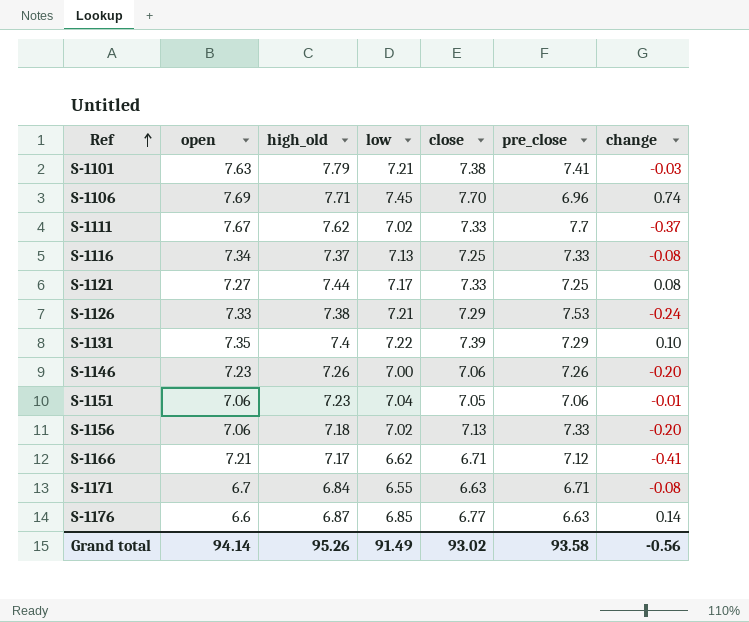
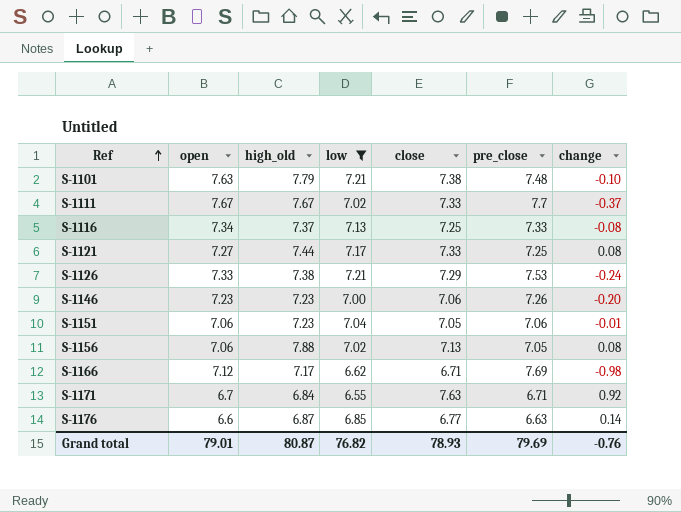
filter: none -> low <= 7.21
S-1101 | pre_close: 7.41 -> 7.48
S-1101 | change: -0.03 -> -0.10
S-1111 | high_old: 7.62 -> 7.67
S-1146 | high_old: 7.26 -> 7.23
S-1156 | high_old: 7.18 -> 7.88
S-1156 | pre_close: 7.33 -> 7.05
S-1156 | change: -0.20 -> 0.08
S-1166 | open: 7.21 -> 7.12
S-1166 | pre_close: 7.12 -> 7.69
S-1166 | change: -0.41 -> -0.98
S-1171 | close: 6.63 -> 7.63
S-1171 | change: -0.08 -> 0.92
Grand total | open: 94.14 -> 79.01
Grand total | high_old: 95.26 -> 80.87
Grand total | low: 91.49 -> 76.82
Grand total | close: 93.02 -> 78.93
Grand total | pre_close: 93.58 -> 79.69
Grand total | change: -0.56 -> -0.76

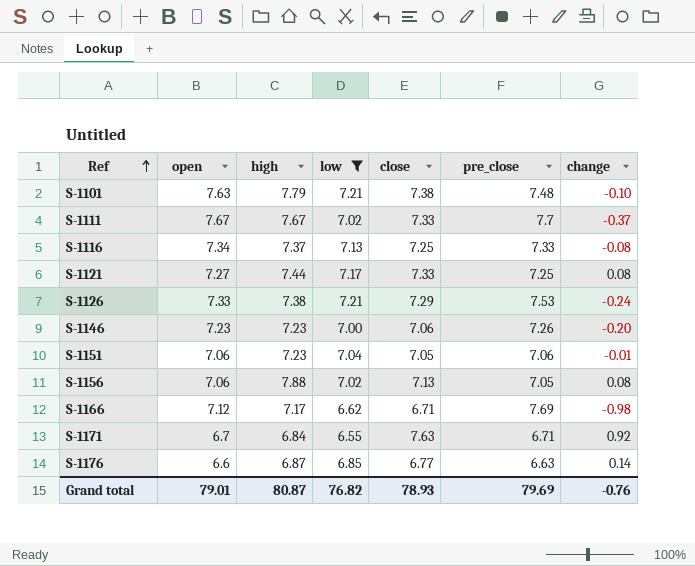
column name: high_old -> high

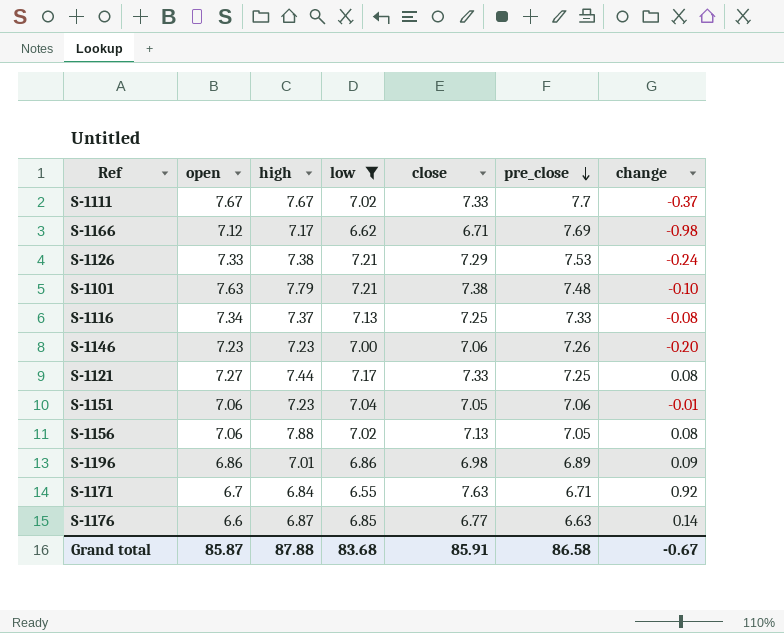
row order: Ref ascending -> pre_close descending
row S-1196: none -> 6.86 | 7.01 | 6.86 | 6.98 | 6.89 | 0.09
Grand total | open: 79.01 -> 85.87
Grand total | high: 80.87 -> 87.88
Grand total | low: 76.82 -> 83.68
Grand total | close: 78.93 -> 85.91
Grand total | pre_close: 79.69 -> 86.58
Grand total | change: -0.76 -> -0.67

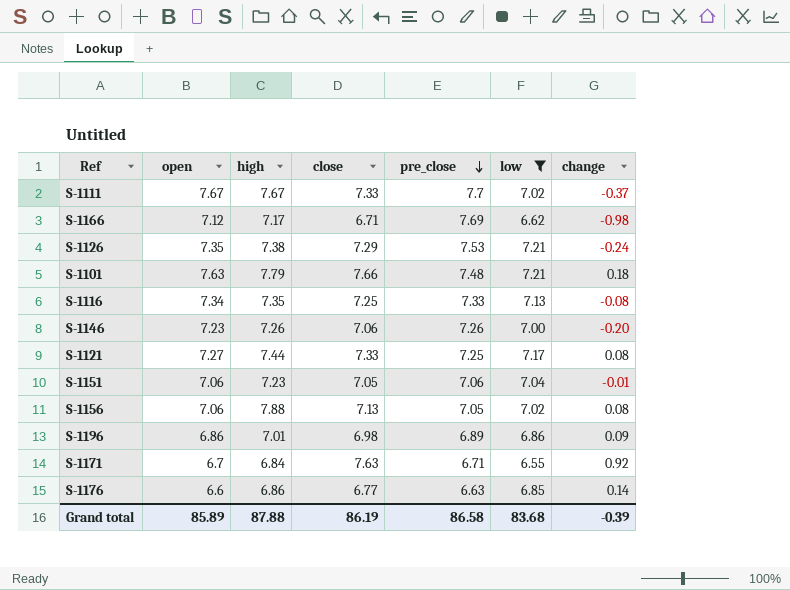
column low | position: 4 -> 6
S-1126 | open: 7.33 -> 7.35
S-1101 | close: 7.38 -> 7.66
S-1101 | change: -0.10 -> 0.18
S-1116 | high: 7.37 -> 7.35
S-1146 | high: 7.23 -> 7.26
S-1176 | high: 6.87 -> 6.86
Grand total | open: 85.87 -> 85.89
Grand total | close: 85.91 -> 86.19
Grand total | change: -0.67 -> -0.39

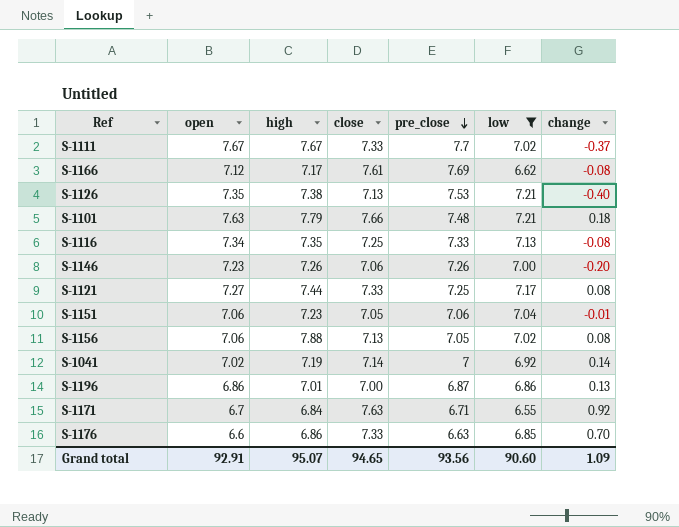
S-1166 | close: 6.71 -> 7.61
S-1166 | change: -0.98 -> -0.08
S-1126 | close: 7.29 -> 7.13
S-1126 | change: -0.24 -> -0.40
row S-1041: none -> 7.02 | 7.19 | 7.14 | 7 | 6.92 | 0.14
S-1196 | close: 6.98 -> 7.00
S-1196 | pre_close: 6.89 -> 6.87
S-1196 | change: 0.09 -> 0.13
S-1176 | close: 6.77 -> 7.33
S-1176 | change: 0.14 -> 0.70
Grand total | open: 85.89 -> 92.91
Grand total | high: 87.88 -> 95.07
Grand total | close: 86.19 -> 94.65
Grand total | pre_close: 86.58 -> 93.56
Grand total | low: 83.68 -> 90.60
Grand total | change: -0.39 -> 1.09

